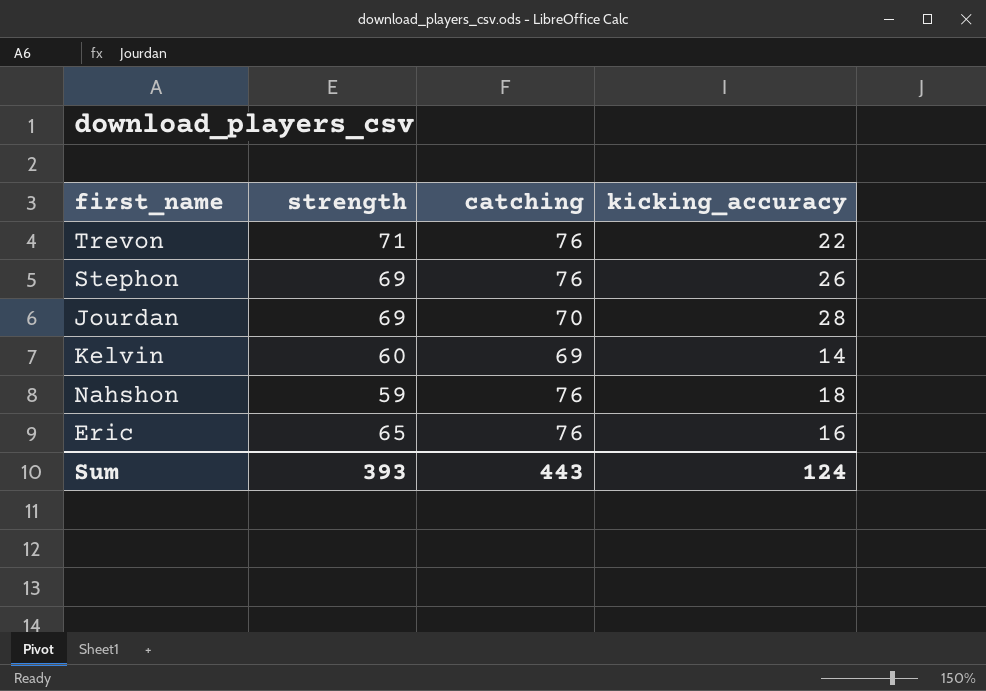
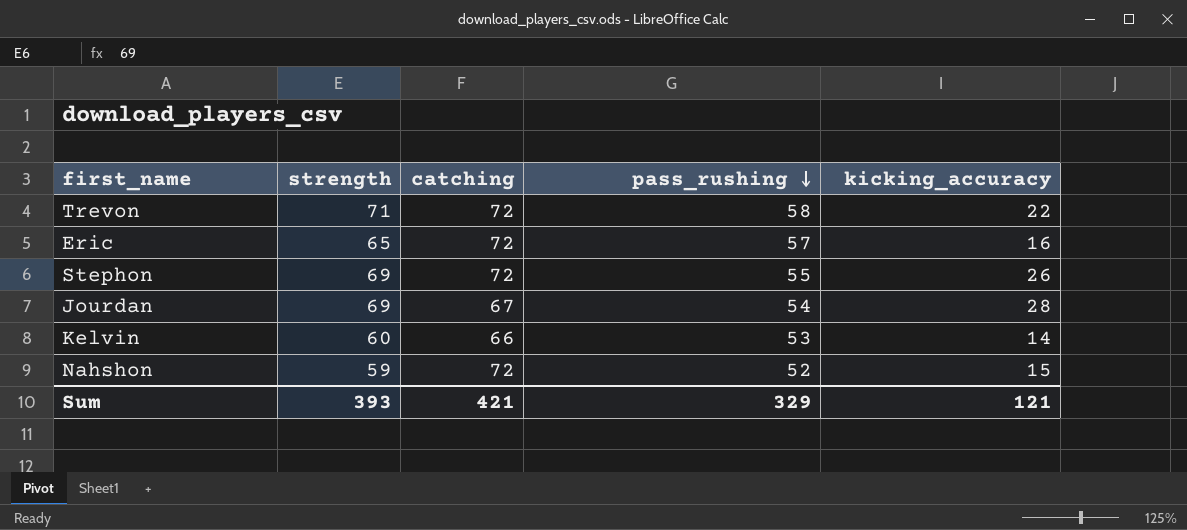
row order: none -> pass_rushing descending
column pass_rushing | position: none -> 4
Trevon | catching: 76 -> 72
Eric | catching: 76 -> 72
Stephon | catching: 76 -> 72
Jourdan | catching: 70 -> 67
Kelvin | catching: 69 -> 66
Nahshon | catching: 76 -> 72
Nahshon | kicking_accuracy: 18 -> 15
Sum | catching: 443 -> 421
Sum | kicking_accuracy: 124 -> 121

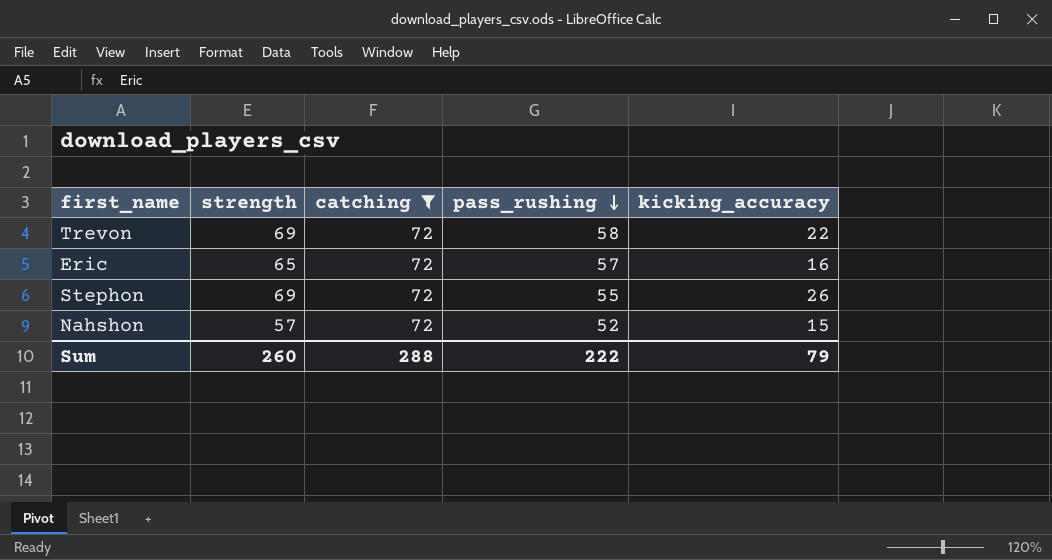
filter: none -> catching = 72
Trevon | strength: 71 -> 69
Nahshon | strength: 59 -> 57
Sum | strength: 393 -> 260
Sum | catching: 421 -> 288
Sum | pass_rushing: 329 -> 222
Sum | kicking_accuracy: 121 -> 79

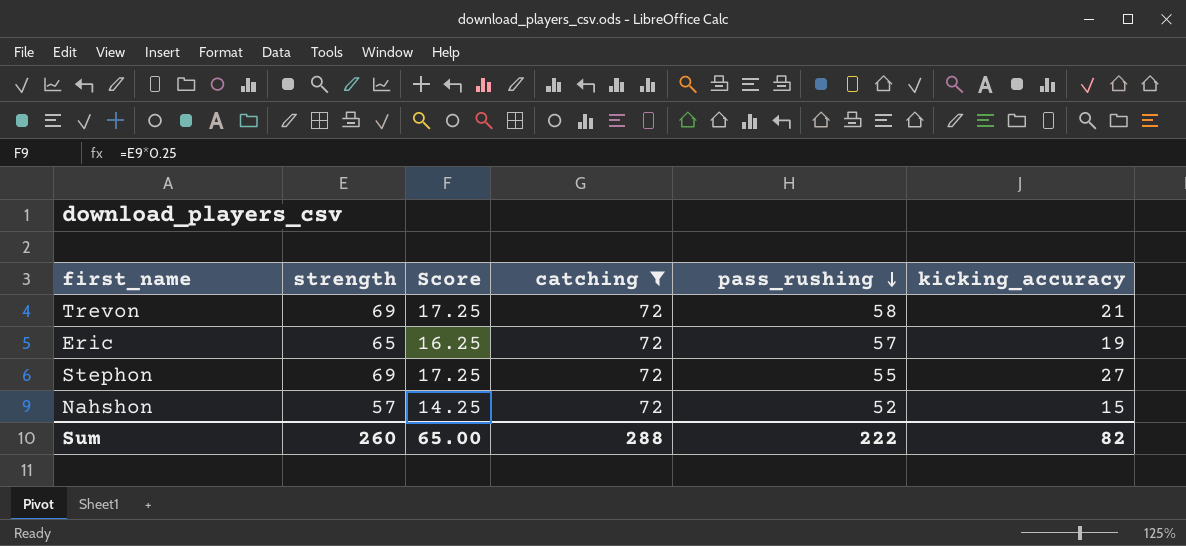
column Score | formula: none -> [strength] * 0.25
Trevon | kicking_accuracy: 22 -> 21
Eric | kicking_accuracy: 16 -> 19
Stephon | kicking_accuracy: 26 -> 27
Sum | kicking_accuracy: 79 -> 82

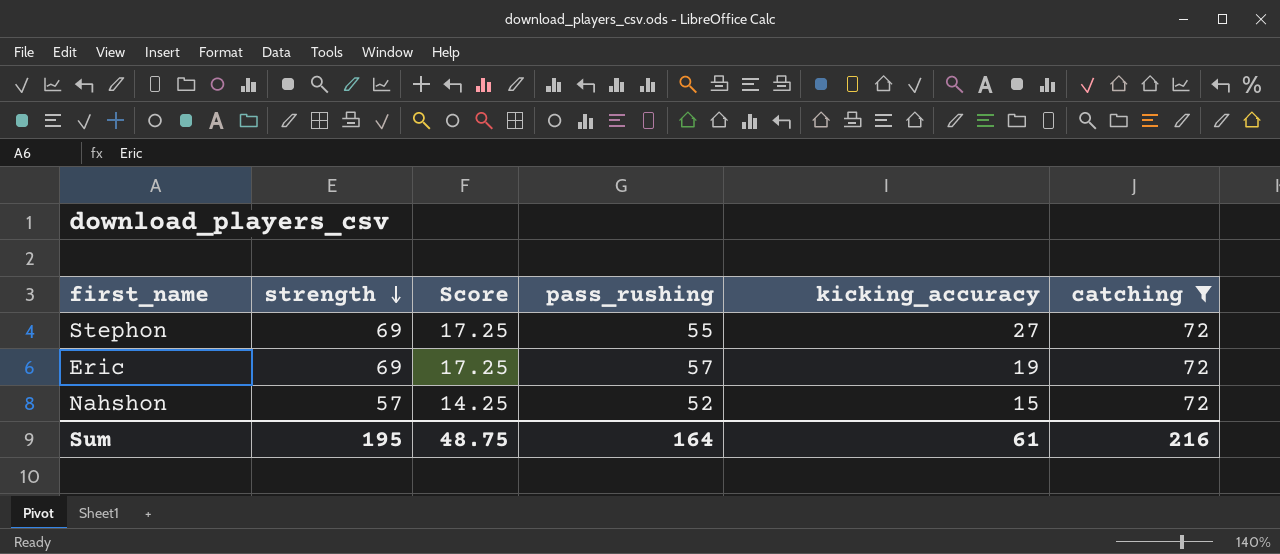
row order: pass_rushing descending -> strength descending
column catching | position: 4 -> 6
row Trevon: 69 | 17.25 | 72 | 58 | 21 -> none
Eric | strength: 65 -> 69
Eric | Score: 16.25 -> 17.25
Sum | strength: 260 -> 195
Sum | Score: 65.00 -> 48.75
Sum | pass_rushing: 222 -> 164
Sum | kicking_accuracy: 82 -> 61
Sum | catching: 288 -> 216

